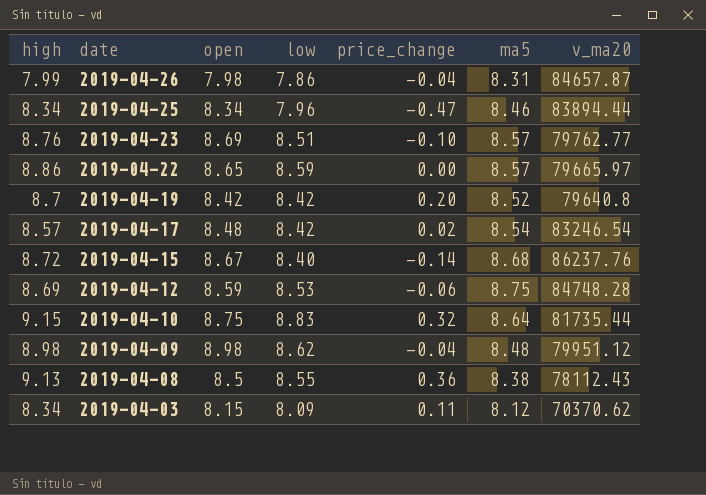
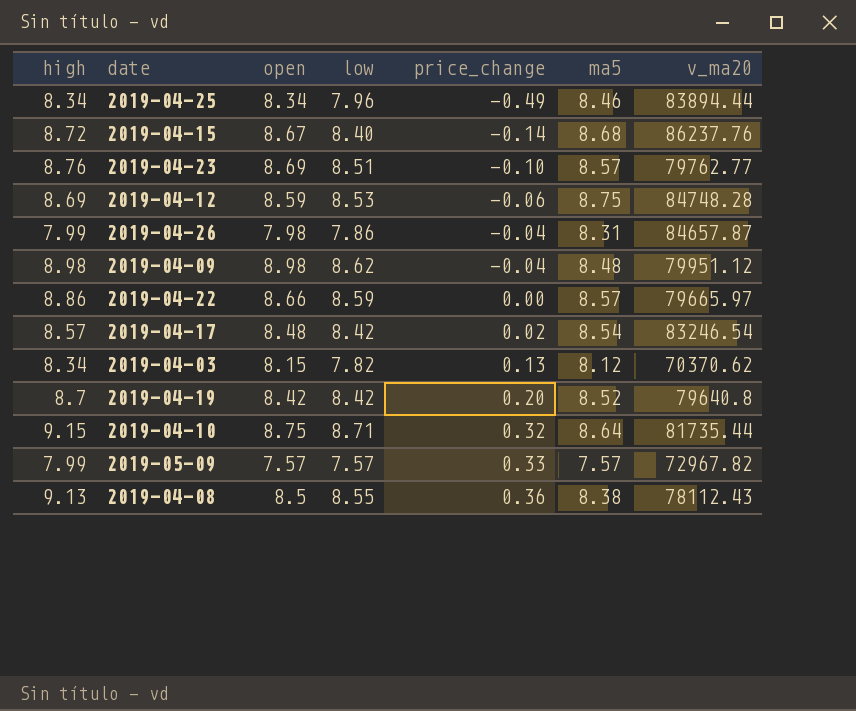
row order: date descending -> price_change ascending
2019-04-25 | price_change: -0.47 -> -0.49
2019-04-22 | open: 8.65 -> 8.66
2019-04-03 | low: 8.09 -> 7.82
2019-04-03 | price_change: 0.11 -> 0.13
2019-04-10 | low: 8.83 -> 8.71
row 2019-05-09: none -> 7.99 | 7.57 | 7.57 | 0.33 | 7.57 | 72967.82

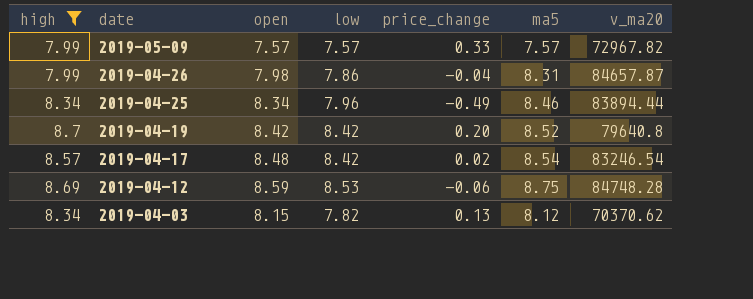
filter: none -> high <= 8.7
row order: price_change ascending -> date descending

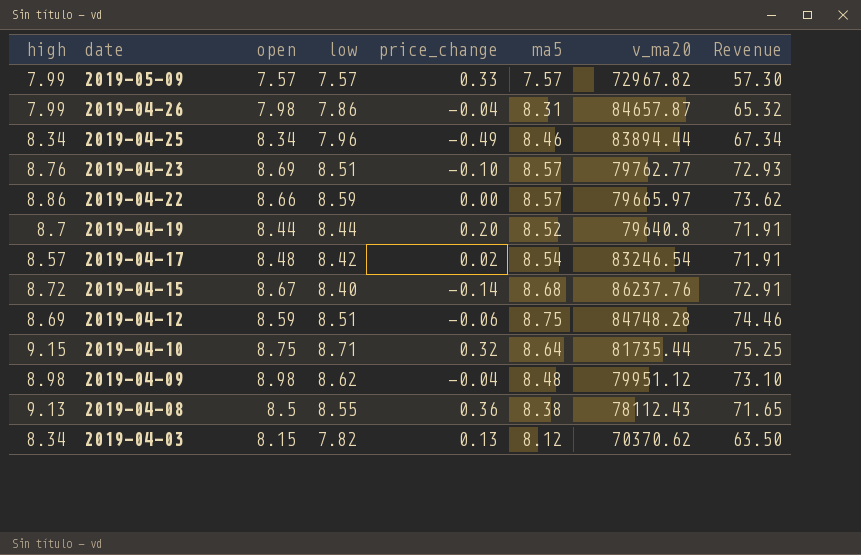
filter: high <= 8.7 -> none
column Revenue | formula: none -> [low] * [ma5]
2019-04-19 | open: 8.42 -> 8.44
2019-04-19 | low: 8.42 -> 8.44
2019-04-12 | low: 8.53 -> 8.51

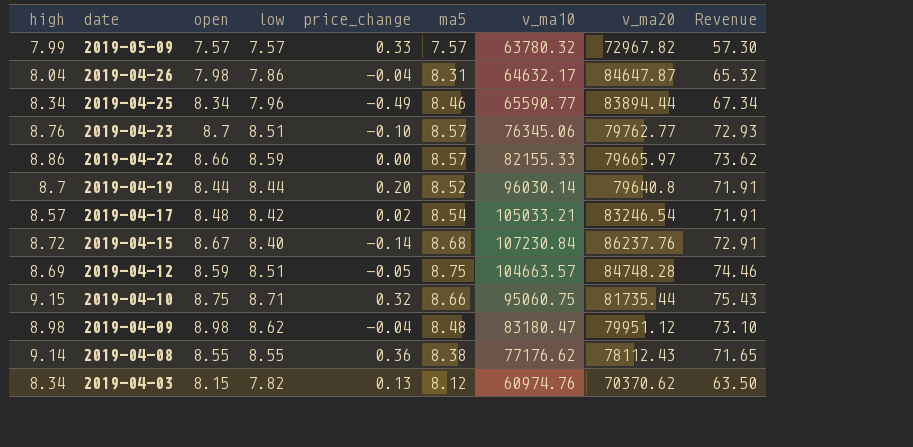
column v_ma10 | position: none -> 7
2019-04-26 | high: 7.99 -> 8.04
2019-04-26 | v_ma20: 84657.87 -> 84647.87
2019-04-23 | open: 8.69 -> 8.7
2019-04-12 | price_change: -0.06 -> -0.05
2019-04-10 | ma5: 8.64 -> 8.66
2019-04-10 | Revenue: 75.25 -> 75.43
2019-04-08 | high: 9.13 -> 9.14
2019-04-08 | open: 8.5 -> 8.55

